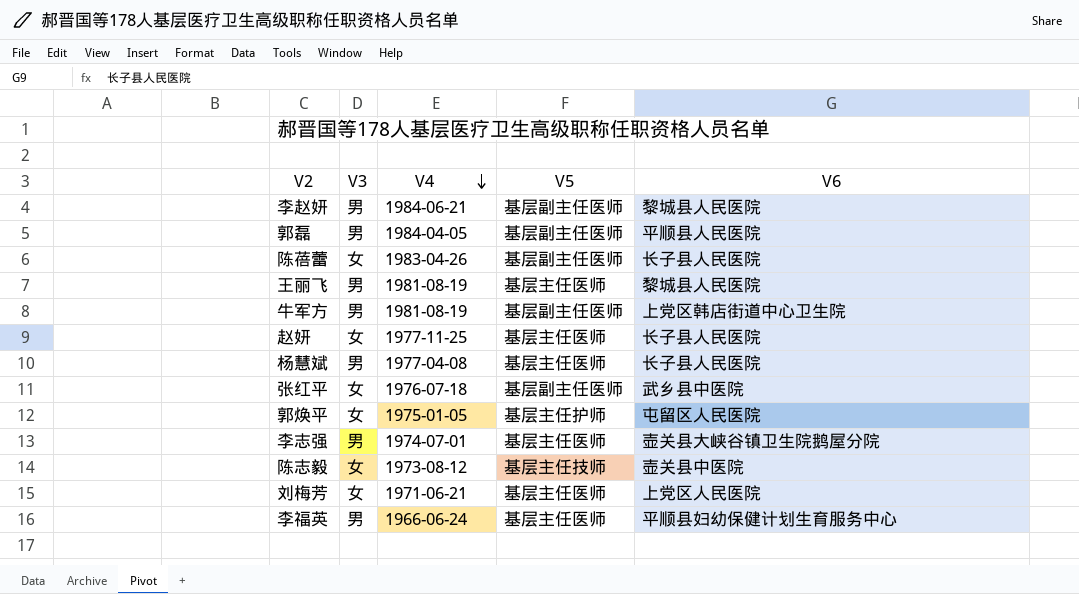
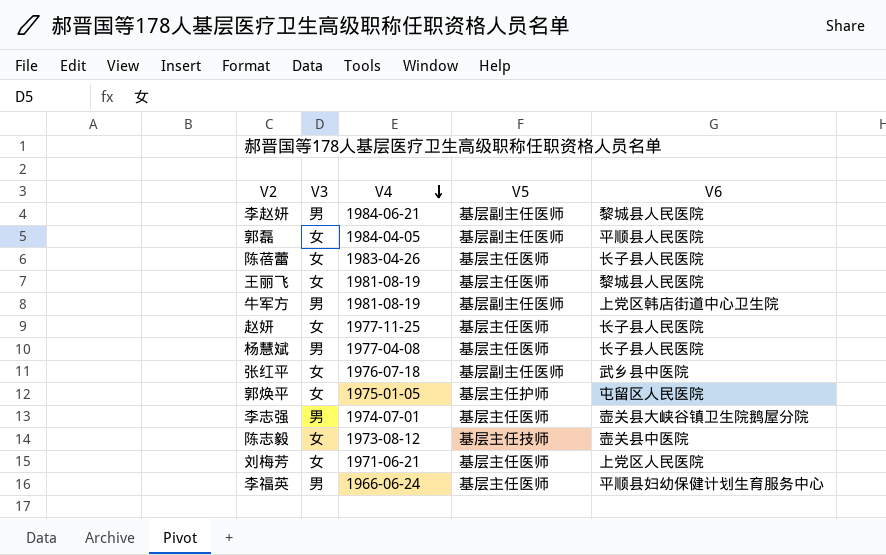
郭磊 | V3: 男 -> 女
陈蓓蕾 | V5: 基层副主任医师 -> 基层主任医师
王丽飞 | V3: 男 -> 女

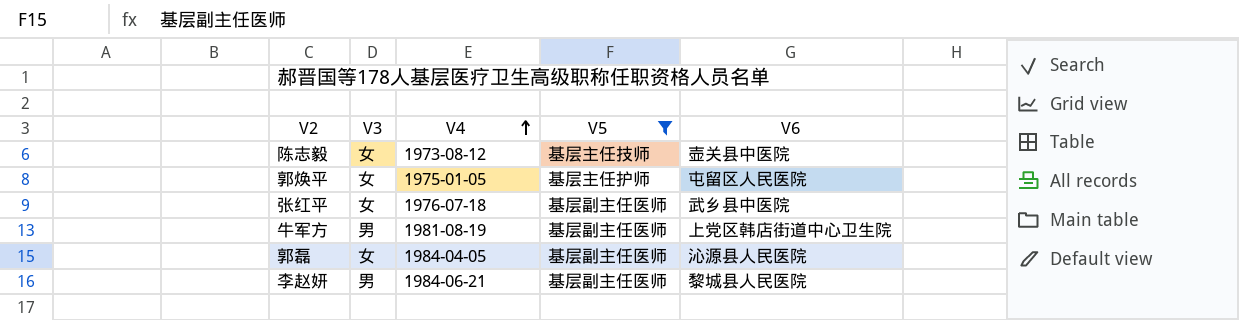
filter: none -> V5 != 基层主任医师
row order: V4 descending -> V4 ascending
郭磊 | V6: 平顺县人民医院 -> 沁源县人民医院

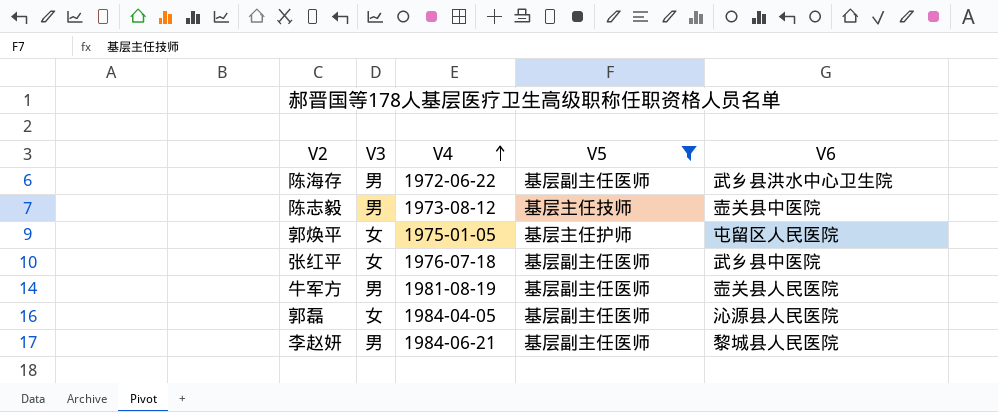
row 陈海存: none -> 男 | 1972-06-22 | 基层副主任医师 | 武乡县洪水中心卫生院
陈志毅 | V3: 女 -> 男
牛军方 | V6: 上党区韩店街道中心卫生院 -> 壶关县人民医院

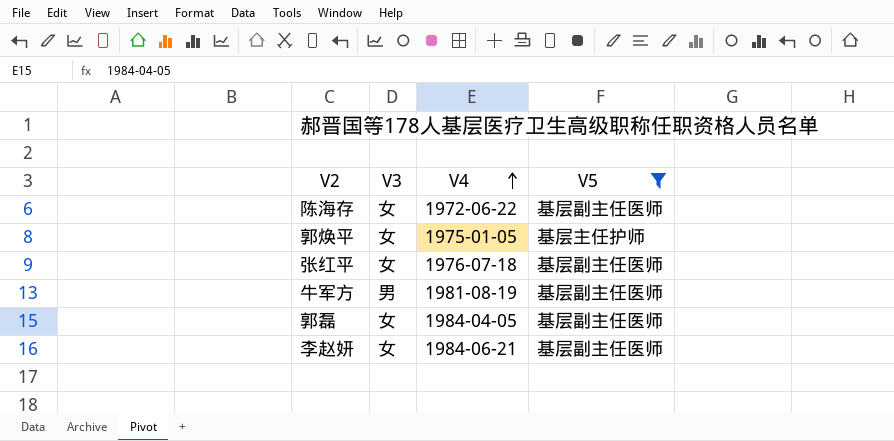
column V6 | position: 5 -> none
row 陈志毅: 男 | 1973-08-12 | 基层主任技师 | 壶关县中医院 -> none
陈海存 | V3: 男 -> 女
李赵妍 | V3: 男 -> 女

